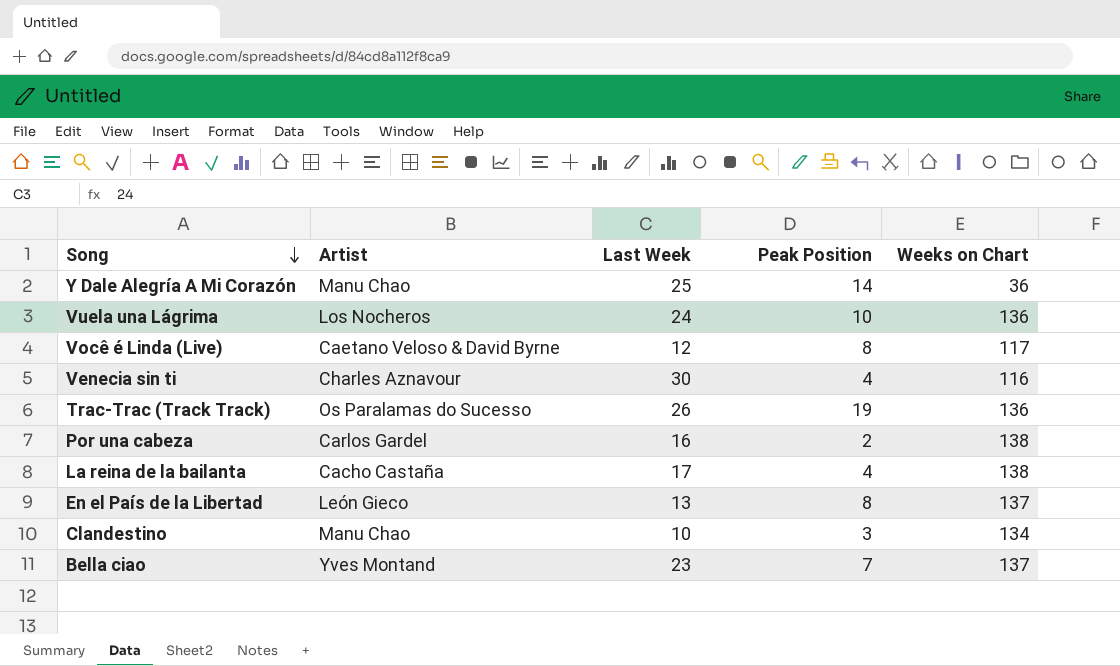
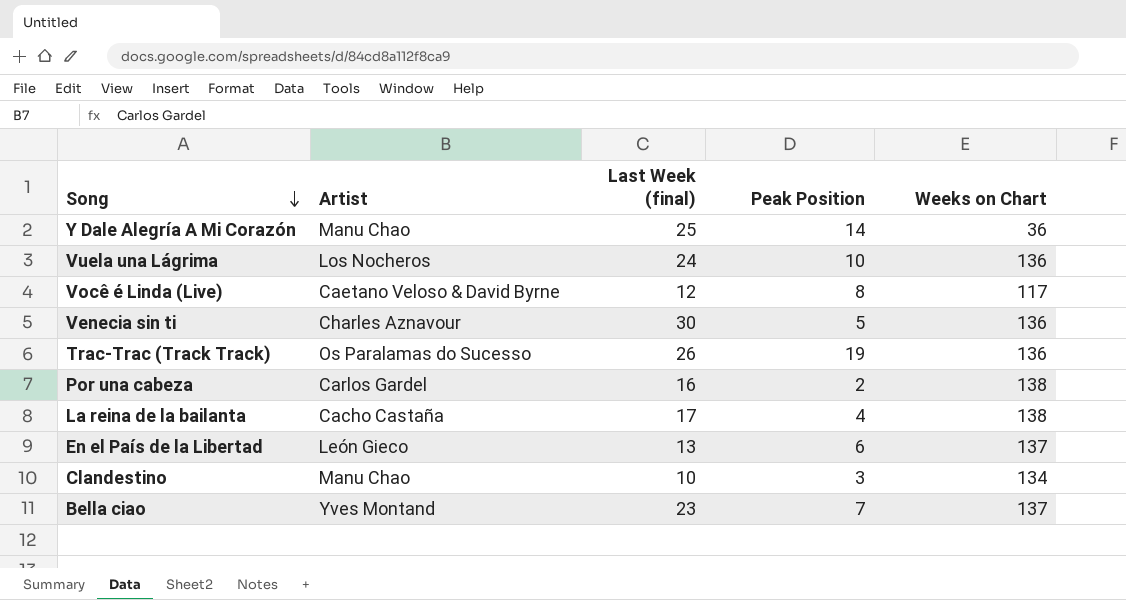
column name: Last Week -> Last Week (final)
Venecia sin ti | Peak Position: 4 -> 5
Venecia sin ti | Weeks on Chart: 116 -> 136
En el País de la Libertad | Peak Position: 8 -> 6

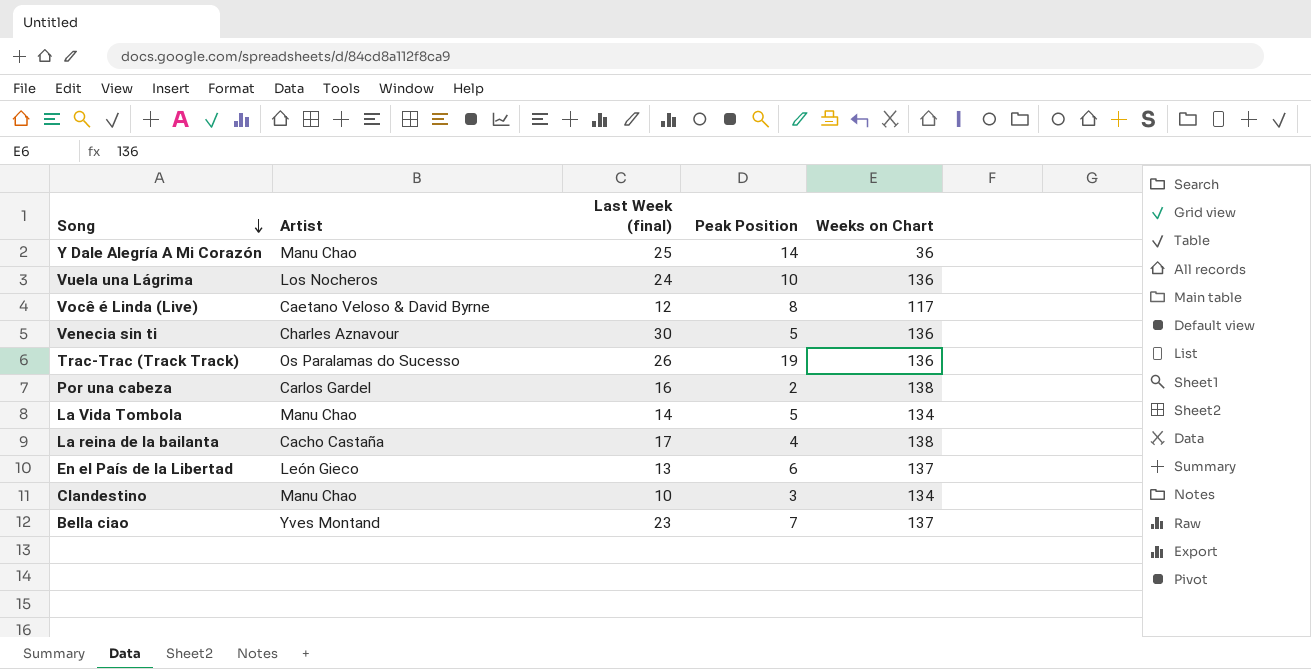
row La Vida Tombola: none -> Manu Chao | 14 | 5 | 134

